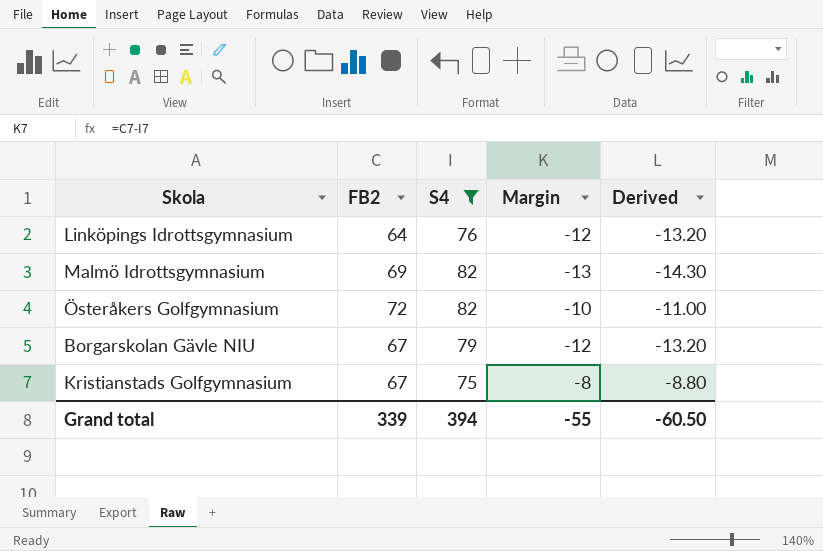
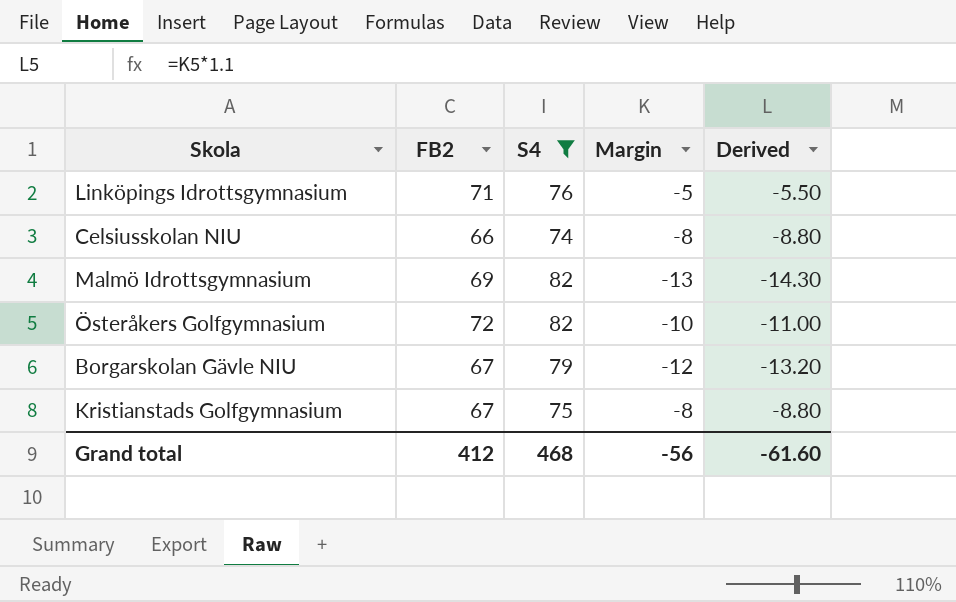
Linköpings Idrottsgymnasium | FB2: 64 -> 71
Linköpings Idrottsgymnasium | Margin: -12 -> -5
Linköpings Idrottsgymnasium | Derived: -13.20 -> -5.50
row Celsiusskolan NIU: none -> 66 | 74 | -8 | -8.80
Grand total | FB2: 339 -> 412
Grand total | S4: 394 -> 468
Grand total | Margin: -55 -> -56
Grand total | Derived: -60.50 -> -61.60

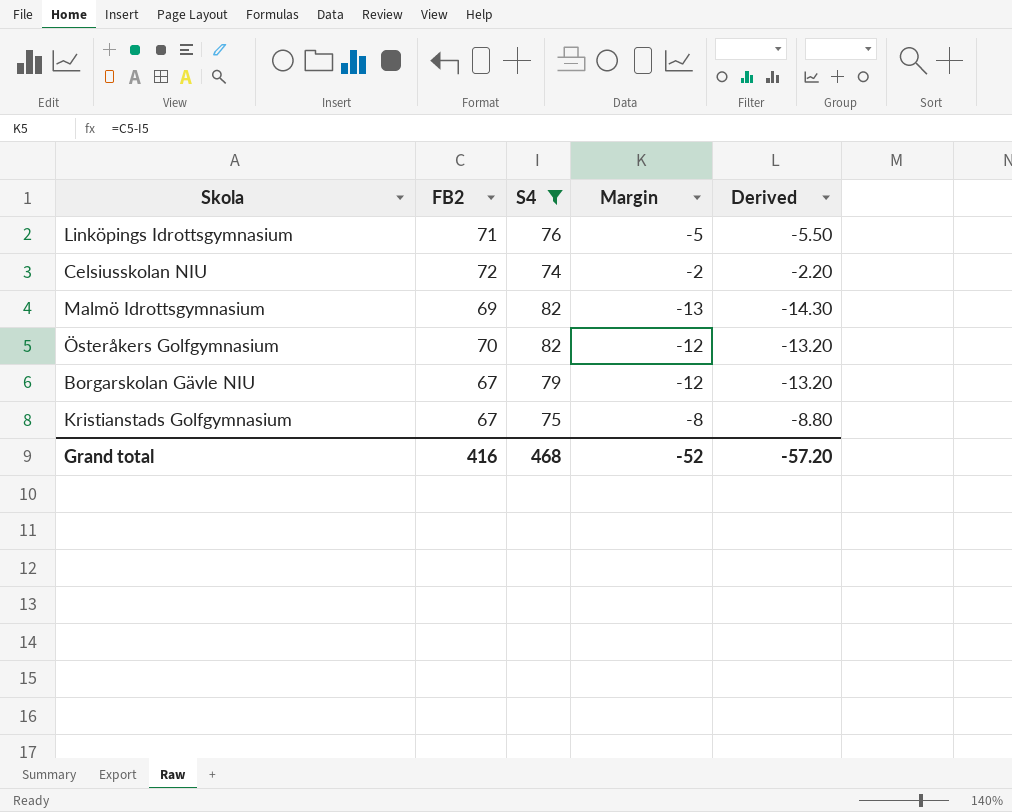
Celsiusskolan NIU | FB2: 66 -> 72
Celsiusskolan NIU | Margin: -8 -> -2
Celsiusskolan NIU | Derived: -8.80 -> -2.20
Österåkers Golfgymnasium | FB2: 72 -> 70
Österåkers Golfgymnasium | Margin: -10 -> -12
Österåkers Golfgymnasium | Derived: -11.00 -> -13.20
Grand total | FB2: 412 -> 416
Grand total | Margin: -56 -> -52
Grand total | Derived: -61.60 -> -57.20

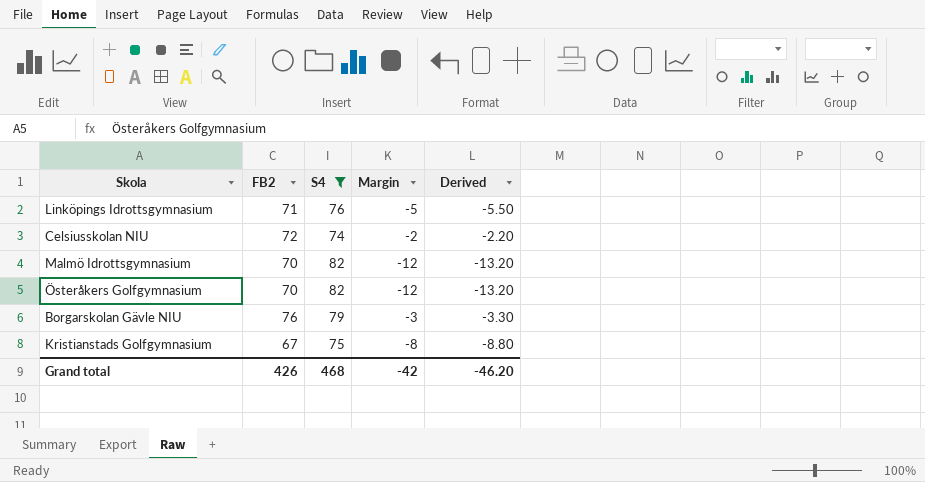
Malmö Idrottsgymnasium | FB2: 69 -> 70
Malmö Idrottsgymnasium | Margin: -13 -> -12
Malmö Idrottsgymnasium | Derived: -14.30 -> -13.20
Borgarskolan Gävle NIU | FB2: 67 -> 76
Borgarskolan Gävle NIU | Margin: -12 -> -3
Borgarskolan Gävle NIU | Derived: -13.20 -> -3.30
Grand total | FB2: 416 -> 426
Grand total | Margin: -52 -> -42
Grand total | Derived: -57.20 -> -46.20

